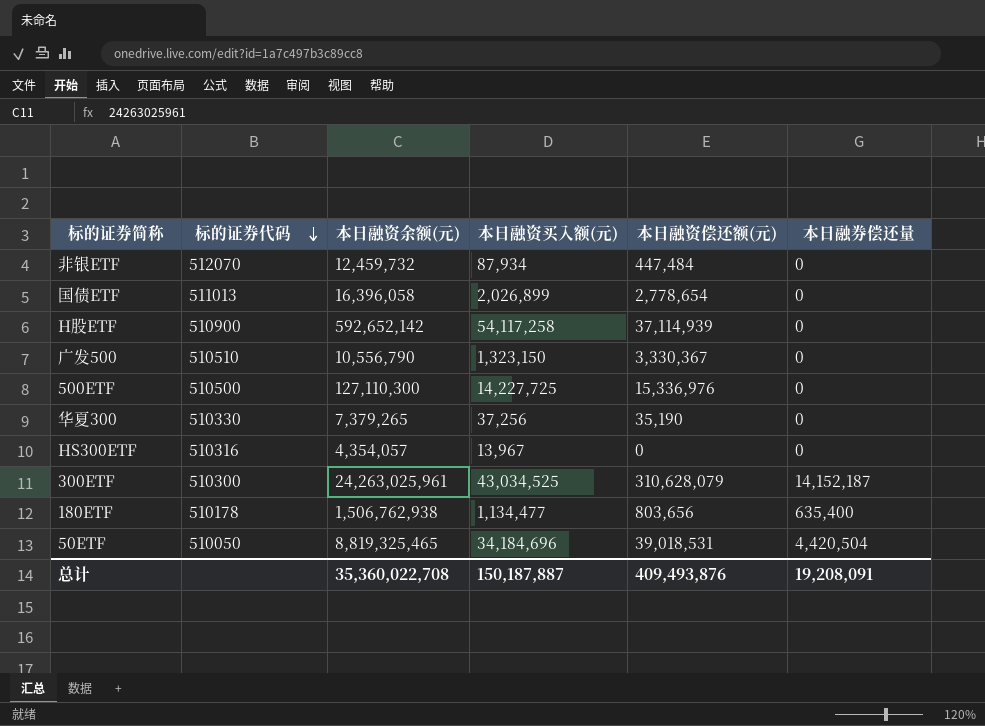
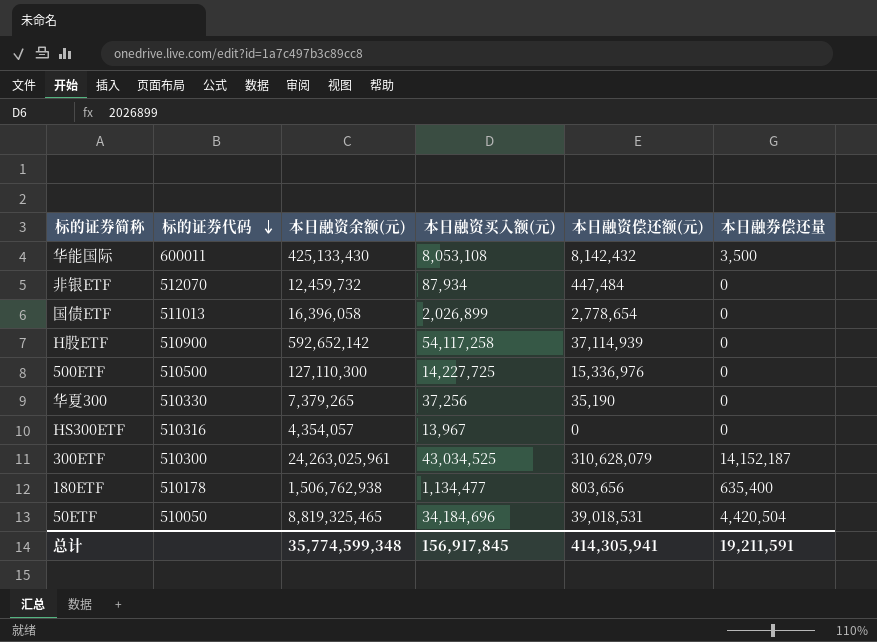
row 广发500: 510510 | 10,556,790 | 1,323,150 | 3,330,367 | 0 -> none
row 华能国际: none -> 600011 | 425,133,430 | 8,053,108 | 8,142,432 | 3,500
总计 | 本日融资余额(元): 35,360,022,708 -> 35,774,599,348
总计 | 本日融资买入额(元): 150,187,887 -> 156,917,845
总计 | 本日融资偿还额(元): 409,493,876 -> 414,305,941
总计 | 本日融券偿还量: 19,208,091 -> 19,211,591

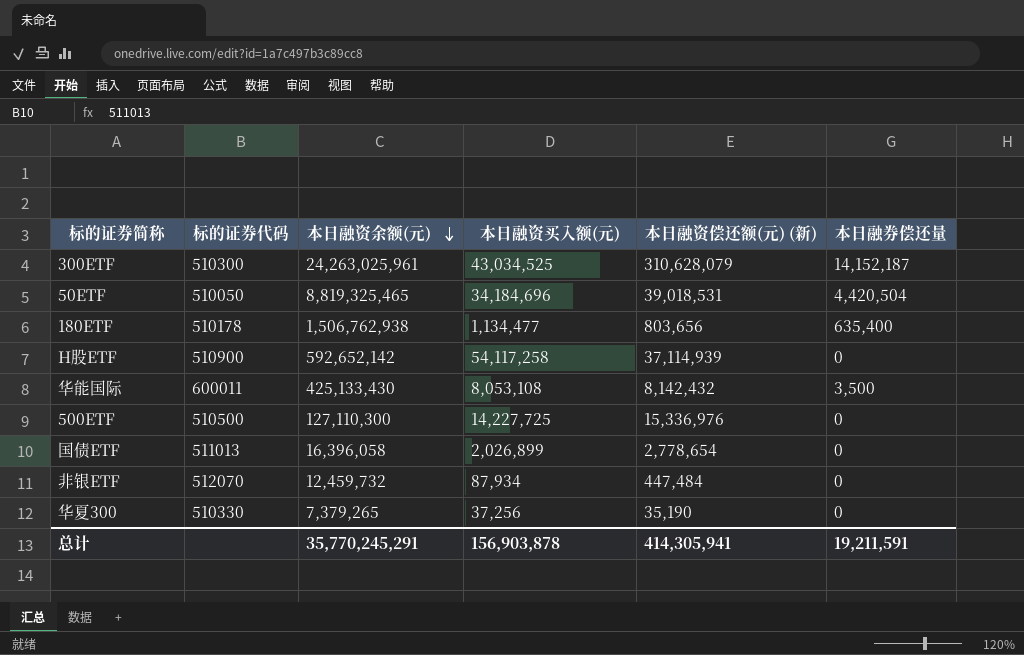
row order: 标的证券代码 descending -> 本日融资余额(元) descending
column name: 本日融资偿还额(元) -> 本日融资偿还额(元) (新)
row HS300ETF: 510316 | 4,354,057 | 13,967 | 0 | 0 -> none
总计 | 本日融资余额(元): 35,774,599,348 -> 35,770,245,291
总计 | 本日融资买入额(元): 156,917,845 -> 156,903,878

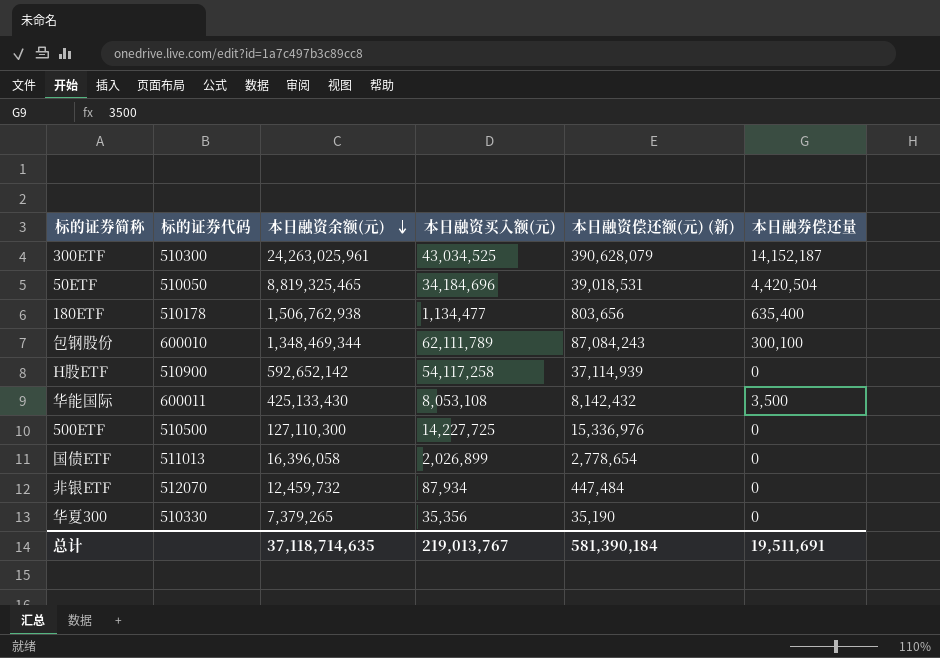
300ETF | 本日融资偿还额(元) (新): 310,628,079 -> 390,628,079
row 包钢股份: none -> 600010 | 1,348,469,344 | 62,111,789 | 87,084,243 | 300,100
华夏300 | 本日融资买入额(元): 37,256 -> 35,356
总计 | 本日融资余额(元): 35,770,245,291 -> 37,118,714,635
总计 | 本日融资买入额(元): 156,903,878 -> 219,013,767
总计 | 本日融资偿还额(元) (新): 414,305,941 -> 581,390,184
总计 | 本日融券偿还量: 19,211,591 -> 19,511,691

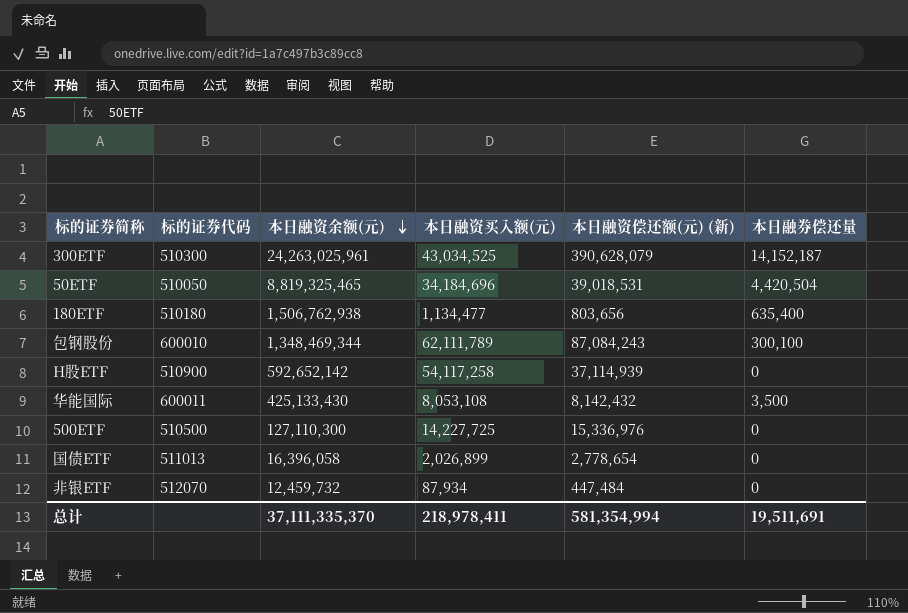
row 华夏300: 510330 | 7,379,265 | 35,356 | 35,190 | 0 -> none
180ETF | 标的证券代码: 510178 -> 510180
总计 | 本日融资余额(元): 37,118,714,635 -> 37,111,335,370
总计 | 本日融资买入额(元): 219,013,767 -> 218,978,411
总计 | 本日融资偿还额(元) (新): 581,390,184 -> 581,354,994

